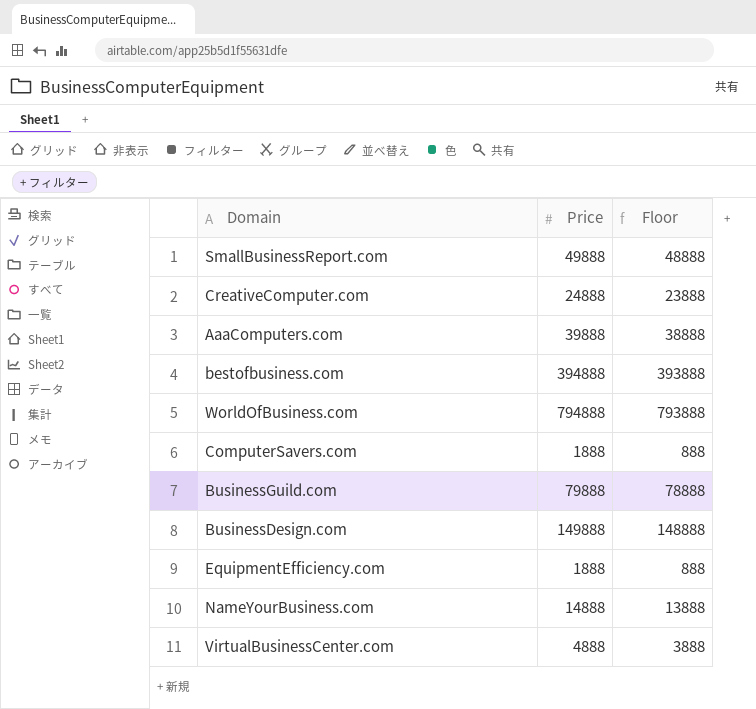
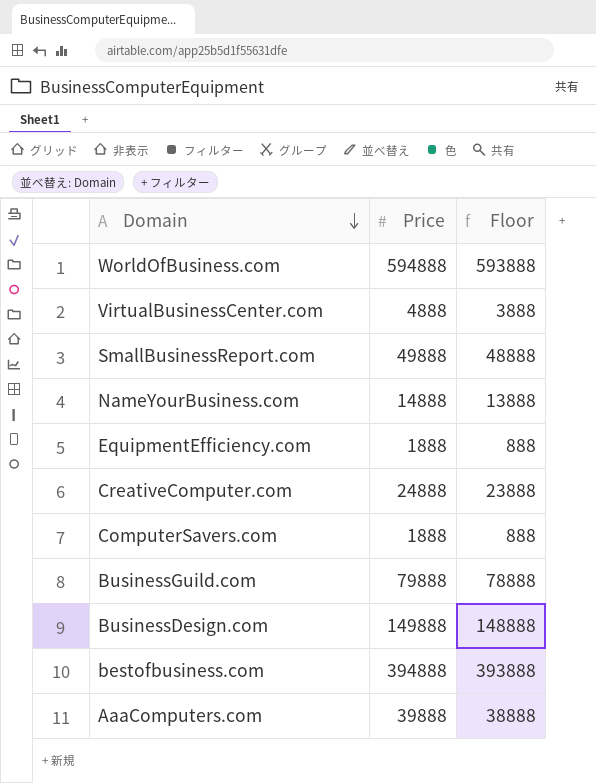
row order: none -> Domain descending
WorldOfBusiness.com | Price: 794888 -> 594888
WorldOfBusiness.com | Floor: 793888 -> 593888

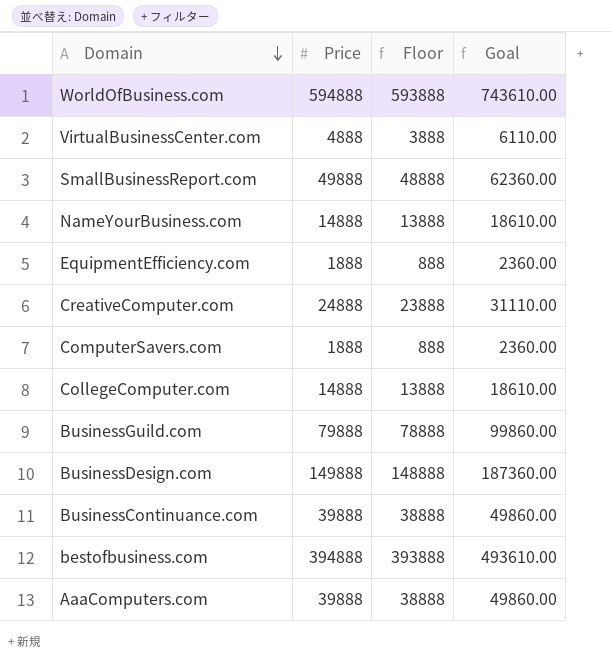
column Goal | formula: none -> [Price] * 1.25
row CollegeComputer.com: none -> 14888 | 13888 | 18610.00
row BusinessContinuance.com: none -> 39888 | 38888 | 49860.00

